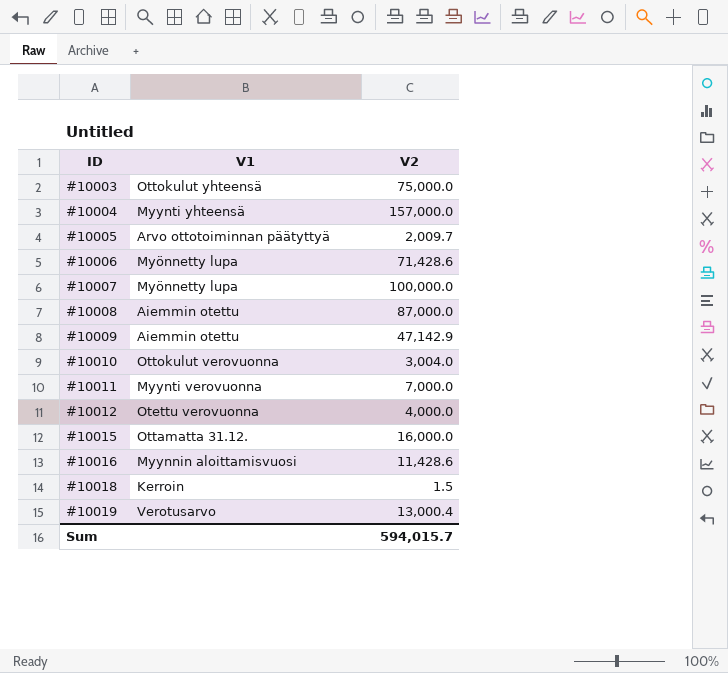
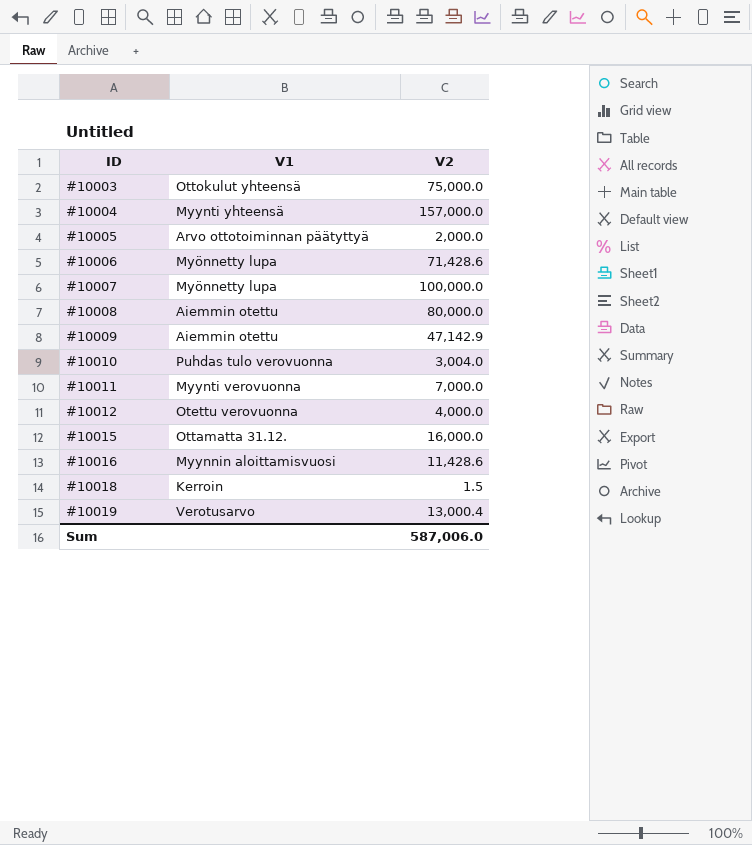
#10005 | V2: 2,009.7 -> 2,000.0
#10008 | V2: 87,000.0 -> 80,000.0
#10010 | V1: Ottokulut verovuonna -> Puhdas tulo verovuonna
Sum | V2: 594,015.7 -> 587,006.0

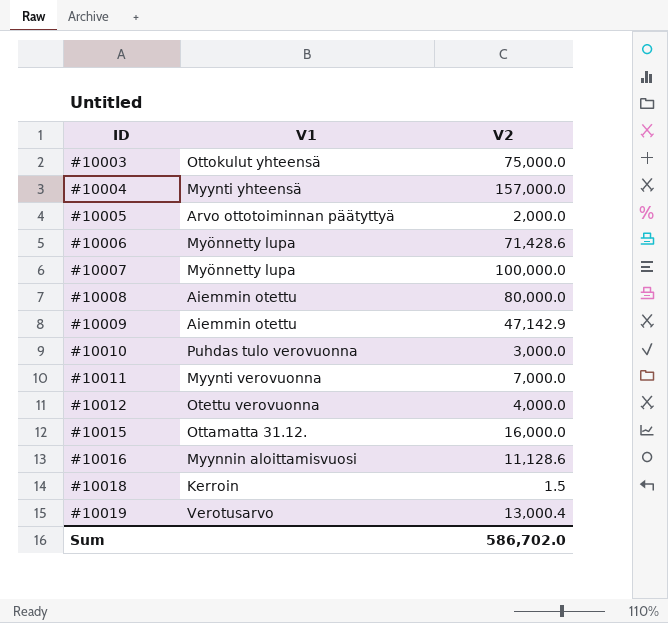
#10010 | V2: 3,004.0 -> 3,000.0
#10016 | V2: 11,428.6 -> 11,128.6
Sum | V2: 587,006.0 -> 586,702.0

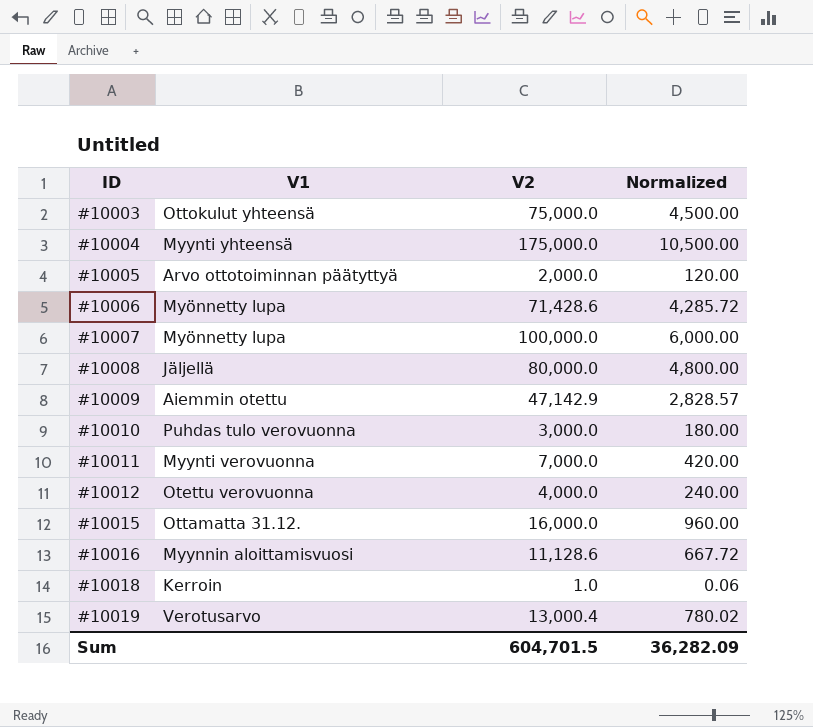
column Normalized | formula: none -> [V2] * 0.06
#10004 | V2: 157,000.0 -> 175,000.0
#10008 | V1: Aiemmin otettu -> Jäljellä
#10018 | V2: 1.5 -> 1.0
Sum | V2: 586,702.0 -> 604,701.5

